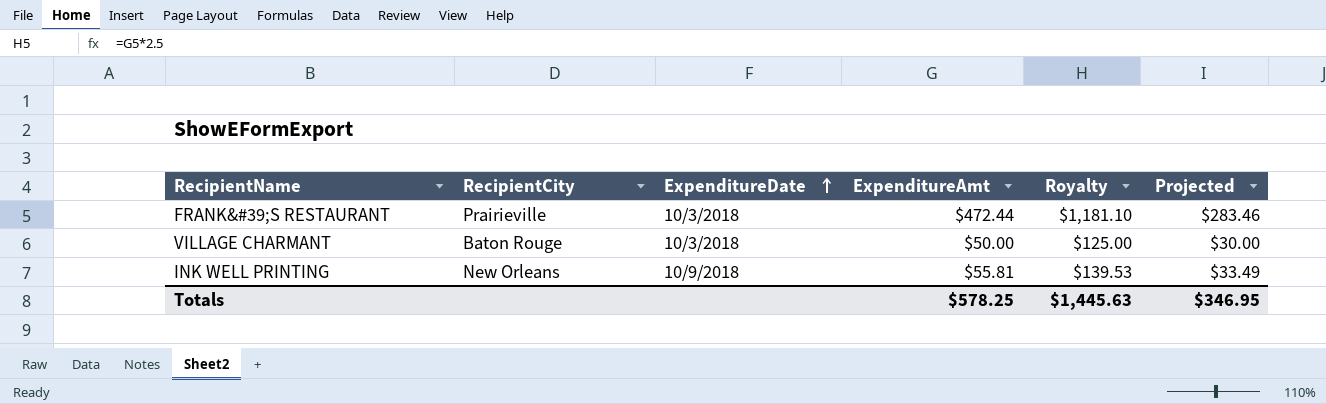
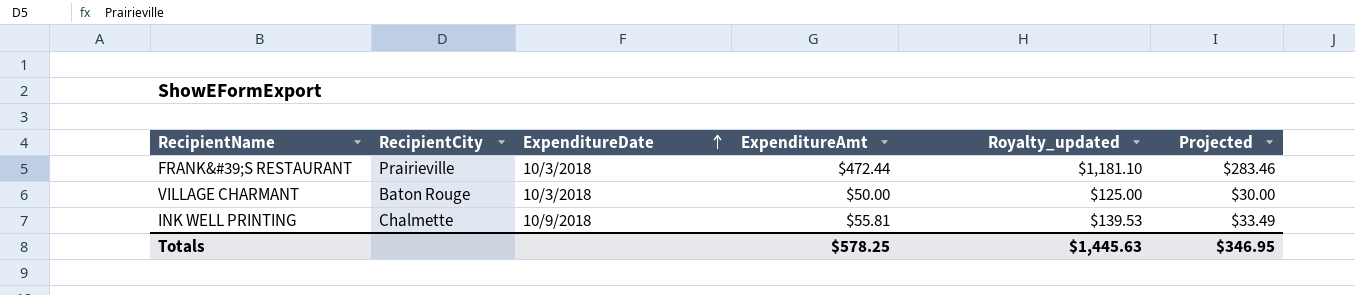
column name: Royalty -> Royalty_updated
INK WELL PRINTING | RecipientCity: New Orleans -> Chalmette

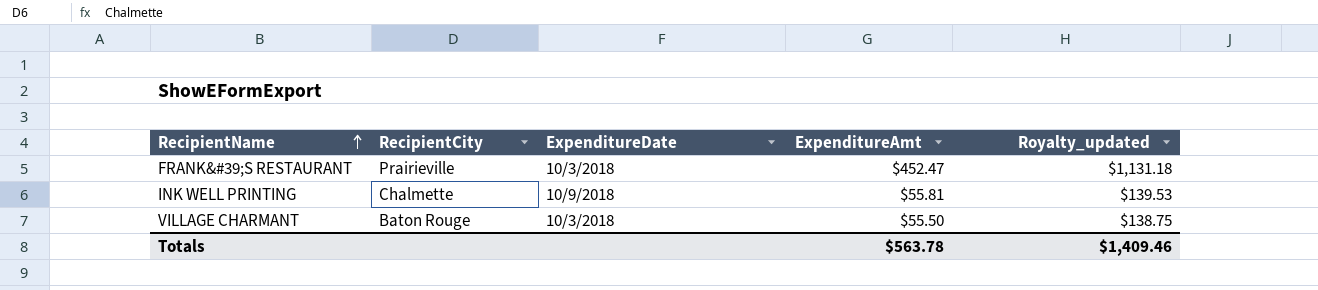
row order: ExpenditureDate ascending -> RecipientName ascending
column Projected | formula: [ExpenditureAmt] * 0.6 -> none
FRANK&#39;S RESTAURANT | ExpenditureAmt: $472.44 -> $452.47
FRANK&#39;S RESTAURANT | Royalty_updated: $1,181.10 -> $1,131.18
VILLAGE CHARMANT | ExpenditureAmt: $50.00 -> $55.50
VILLAGE CHARMANT | Royalty_updated: $125.00 -> $138.75
Totals | ExpenditureAmt: $578.25 -> $563.78
Totals | Royalty_updated: $1,445.63 -> $1,409.46

